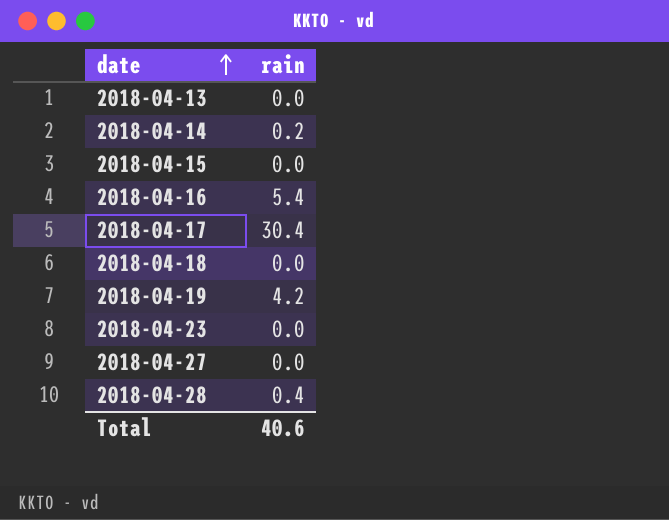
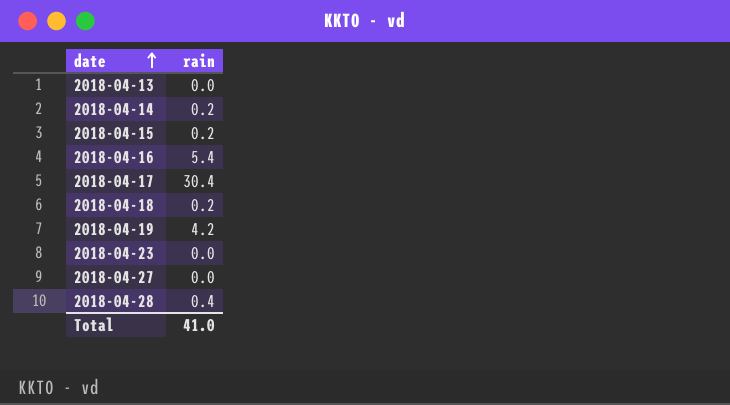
2018-04-15 | rain: 0.0 -> 0.2
2018-04-18 | rain: 0.0 -> 0.2
Total | rain: 40.6 -> 41.0

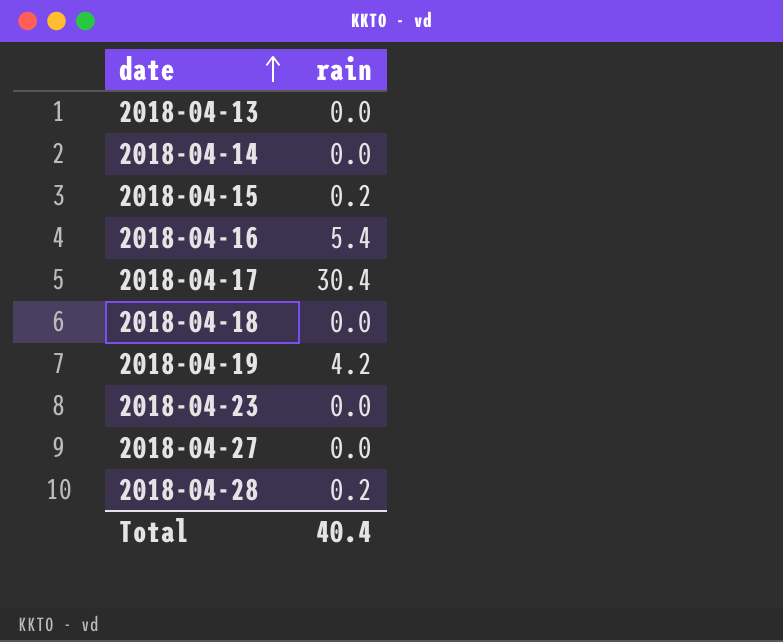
2018-04-14 | rain: 0.2 -> 0.0
2018-04-18 | rain: 0.2 -> 0.0
2018-04-28 | rain: 0.4 -> 0.2
Total | rain: 41.0 -> 40.4

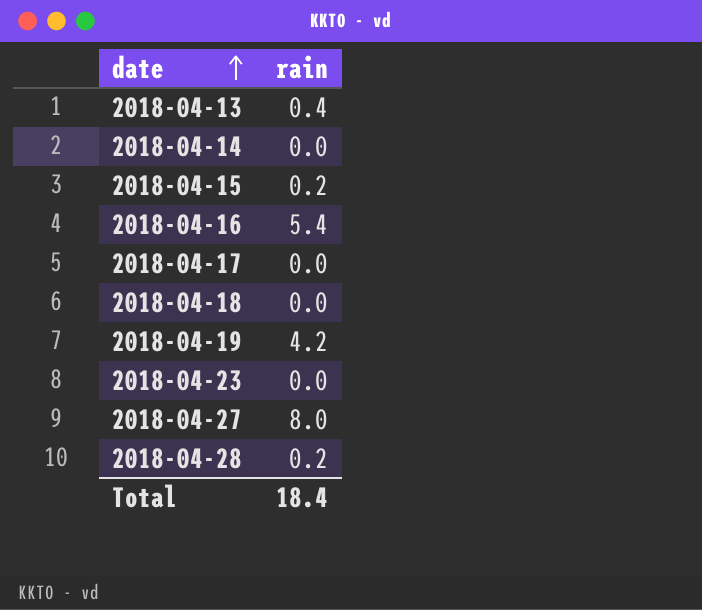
2018-04-13 | rain: 0.0 -> 0.4
2018-04-17 | rain: 30.4 -> 0.0
2018-04-27 | rain: 0.0 -> 8.0
Total | rain: 40.4 -> 18.4

